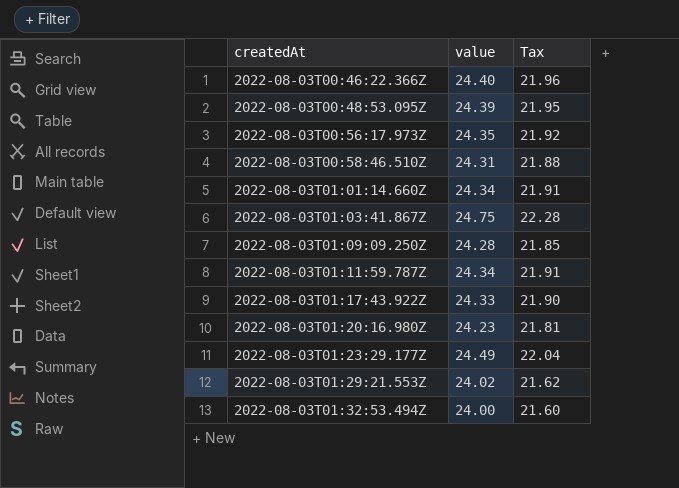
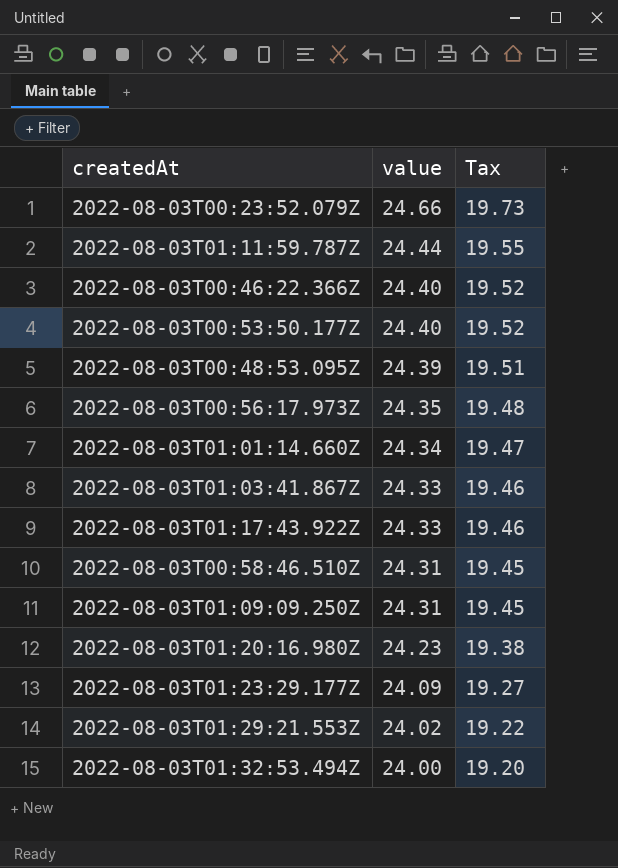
row order: createdAt ascending -> value descending
column Tax | formula: [value] * 0.9 -> [value] * 0.8
row 2022-08-03T00:23:52.079Z: none -> 24.66 | 19.73
2022-08-03T01:11:59.787Z | value: 24.34 -> 24.44
row 2022-08-03T00:53:50.177Z: none -> 24.40 | 19.52
2022-08-03T01:03:41.867Z | value: 24.75 -> 24.33
2022-08-03T01:09:09.250Z | value: 24.28 -> 24.31
2022-08-03T01:23:29.177Z | value: 24.49 -> 24.09

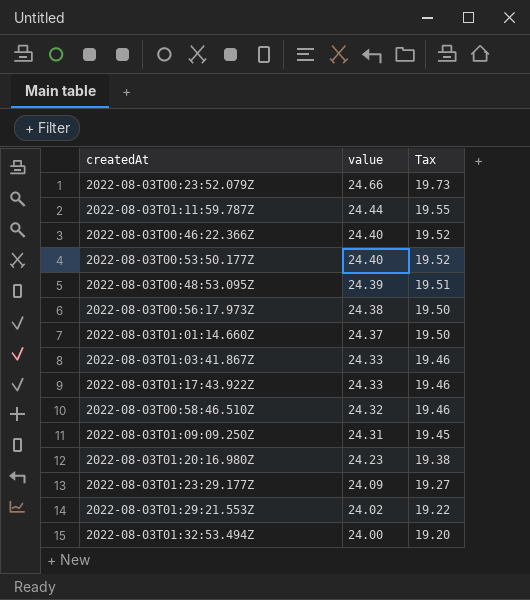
2022-08-03T00:56:17.973Z | value: 24.35 -> 24.38
2022-08-03T00:56:17.973Z | Tax: 19.48 -> 19.50
2022-08-03T01:01:14.660Z | value: 24.34 -> 24.37
2022-08-03T01:01:14.660Z | Tax: 19.47 -> 19.50
2022-08-03T00:58:46.510Z | value: 24.31 -> 24.32
2022-08-03T00:58:46.510Z | Tax: 19.45 -> 19.46

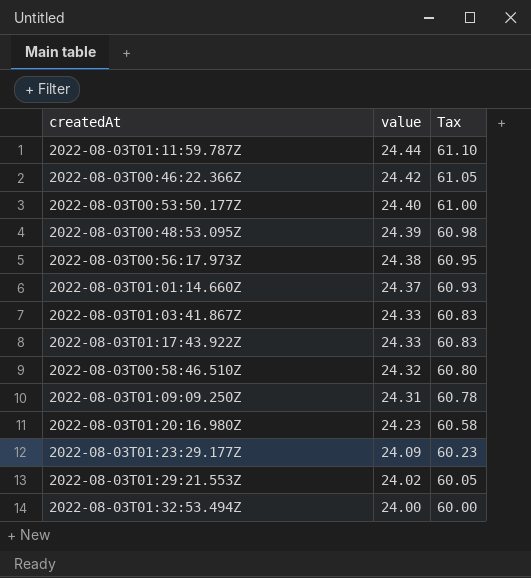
column Tax | formula: [value] * 0.8 -> [value] * 2.5
row 2022-08-03T00:23:52.079Z: 24.66 | 19.73 -> none
2022-08-03T00:46:22.366Z | value: 24.40 -> 24.42

